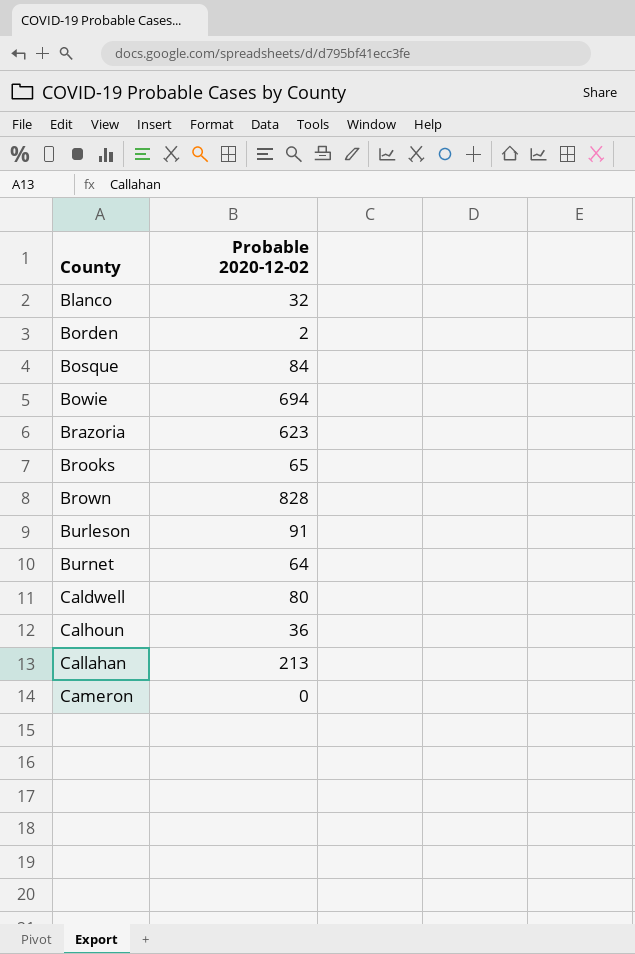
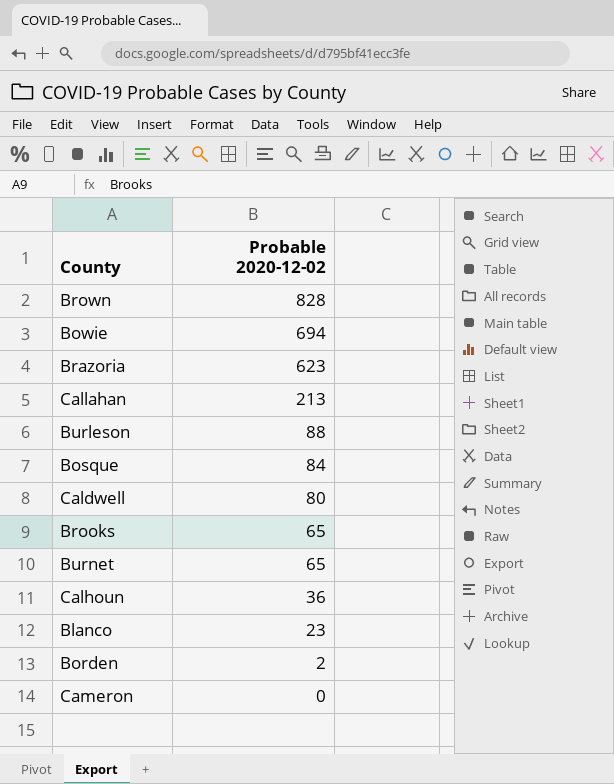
row order: County ascending -> Probable 2020-12-02 descending
Burleson | Probable 2020-12-02: 91 -> 88
Burnet | Probable 2020-12-02: 64 -> 65
Blanco | Probable 2020-12-02: 32 -> 23

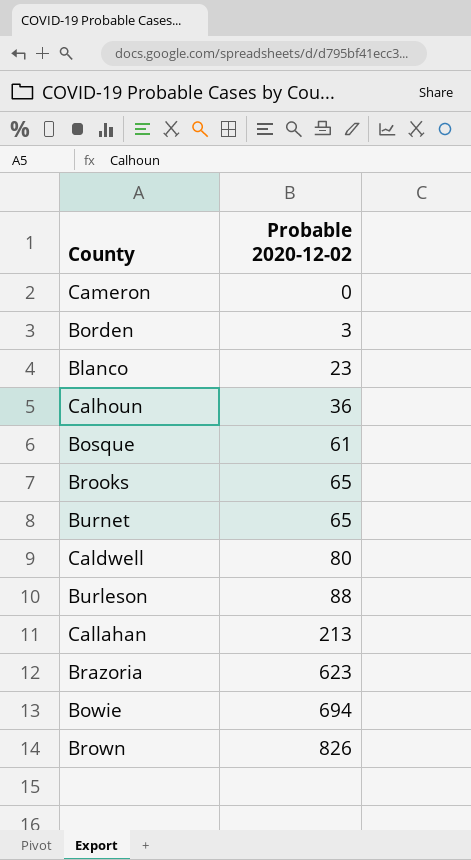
row order: Probable 2020-12-02 descending -> Probable 2020-12-02 ascending
Borden | Probable 2020-12-02: 2 -> 3
Bosque | Probable 2020-12-02: 84 -> 61
Brown | Probable 2020-12-02: 828 -> 826

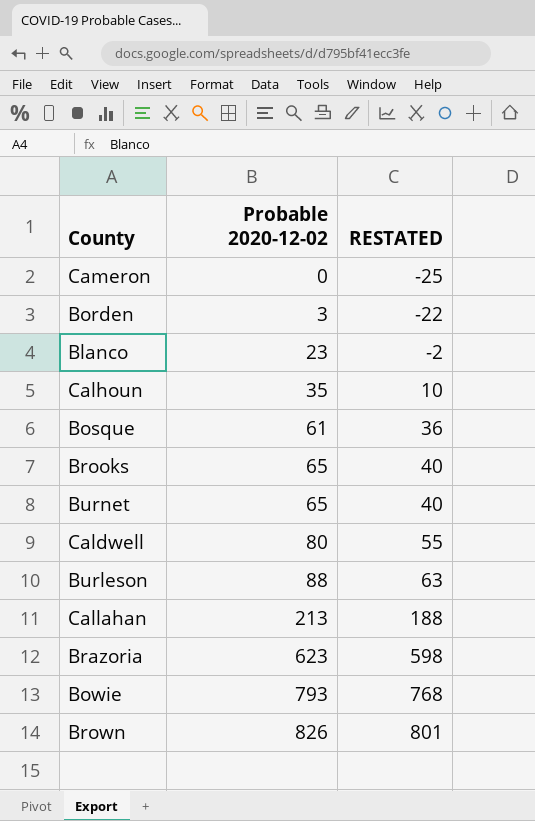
column RESTATED | formula: none -> [Probable 2020-12-02] - 25
Calhoun | Probable 2020-12-02: 36 -> 35
Bowie | Probable 2020-12-02: 694 -> 793

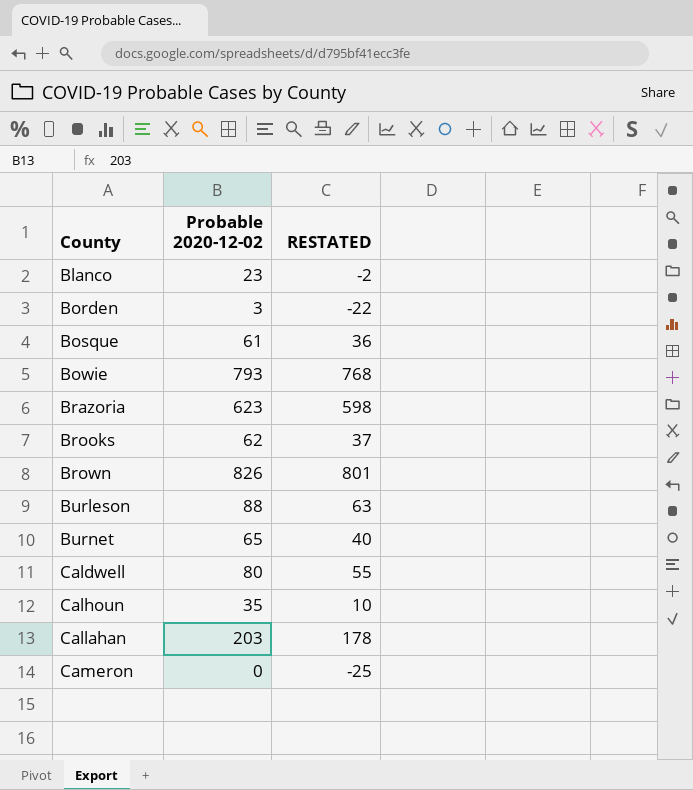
row order: Probable 2020-12-02 ascending -> County ascending
Brooks | Probable 2020-12-02: 65 -> 62
Brooks | RESTATED: 40 -> 37
Callahan | Probable 2020-12-02: 213 -> 203
Callahan | RESTATED: 188 -> 178

